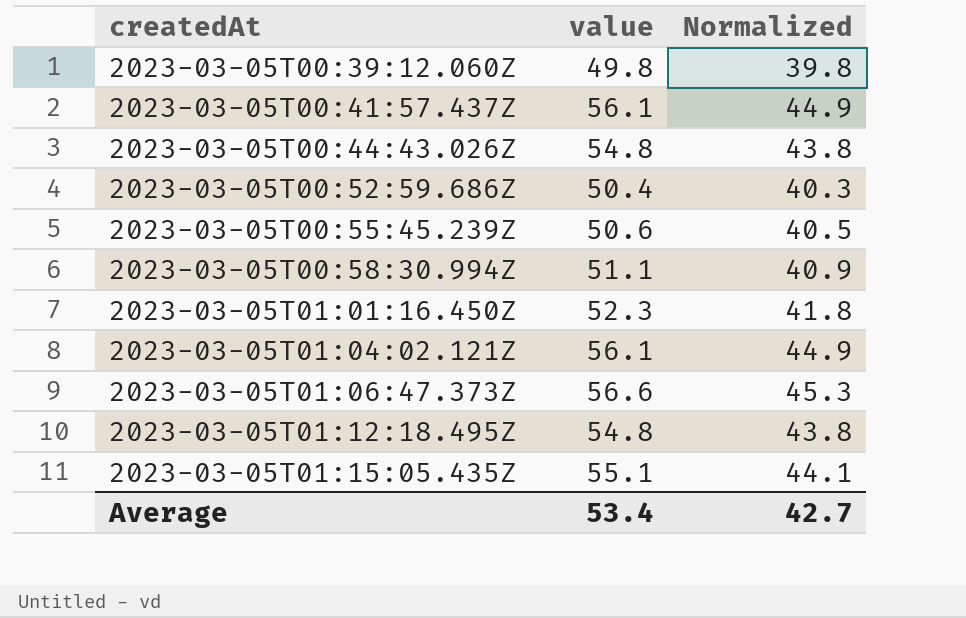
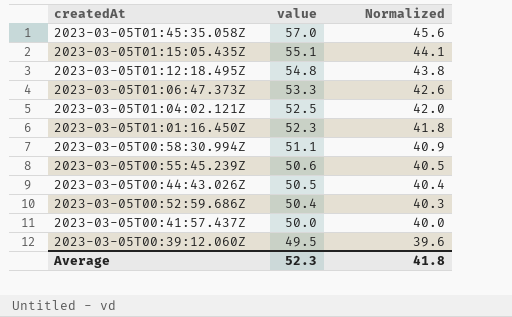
row order: createdAt ascending -> value descending
row 2023-03-05T01:45:35.058Z: none -> 57.0 | 45.6
2023-03-05T01:06:47.373Z | value: 56.6 -> 53.3
2023-03-05T01:06:47.373Z | Normalized: 45.3 -> 42.6
2023-03-05T01:04:02.121Z | value: 56.1 -> 52.5
2023-03-05T01:04:02.121Z | Normalized: 44.9 -> 42.0
2023-03-05T00:44:43.026Z | value: 54.8 -> 50.5
2023-03-05T00:44:43.026Z | Normalized: 43.8 -> 40.4
2023-03-05T00:41:57.437Z | value: 56.1 -> 50.0
2023-03-05T00:41:57.437Z | Normalized: 44.9 -> 40.0
2023-03-05T00:39:12.060Z | value: 49.8 -> 49.5
2023-03-05T00:39:12.060Z | Normalized: 39.8 -> 39.6
Average | value: 53.4 -> 52.3
Average | Normalized: 42.7 -> 41.8

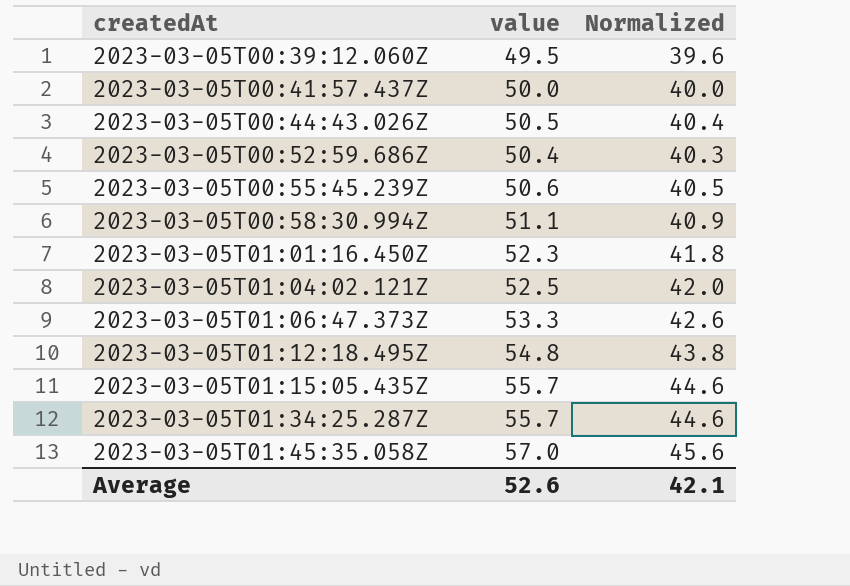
row order: value descending -> createdAt ascending
2023-03-05T01:15:05.435Z | value: 55.1 -> 55.7
2023-03-05T01:15:05.435Z | Normalized: 44.1 -> 44.6
row 2023-03-05T01:34:25.287Z: none -> 55.7 | 44.6
Average | value: 52.3 -> 52.6
Average | Normalized: 41.8 -> 42.1

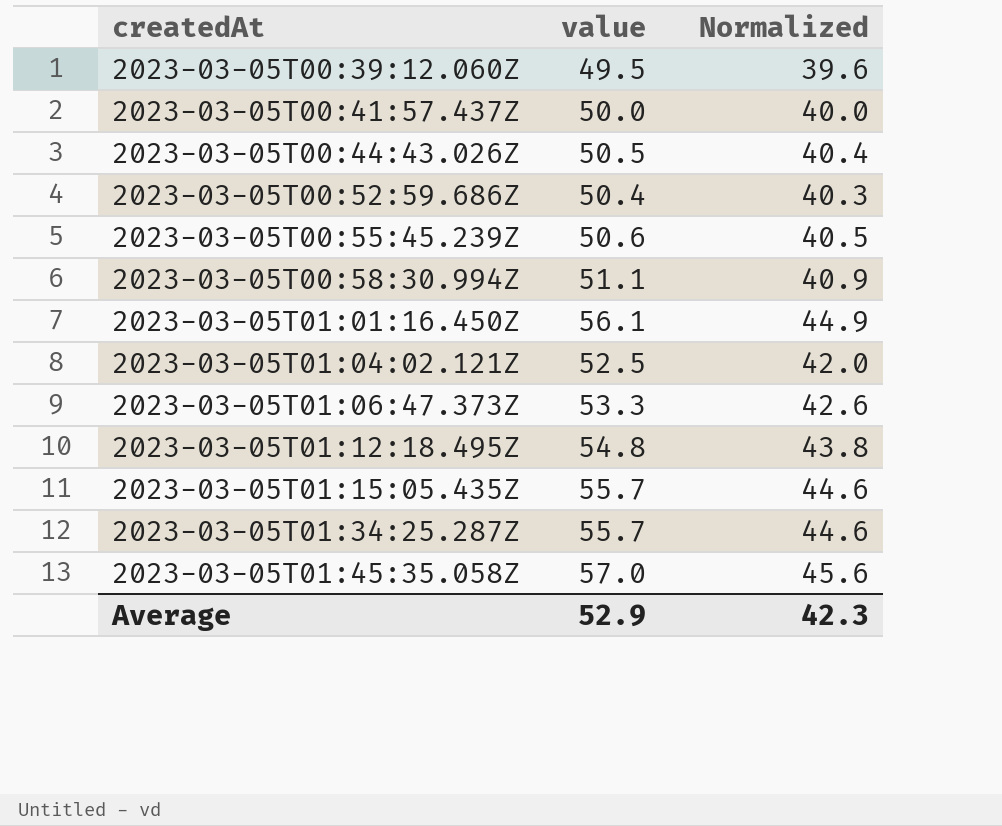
2023-03-05T01:01:16.450Z | value: 52.3 -> 56.1
2023-03-05T01:01:16.450Z | Normalized: 41.8 -> 44.9
Average | value: 52.6 -> 52.9
Average | Normalized: 42.1 -> 42.3

